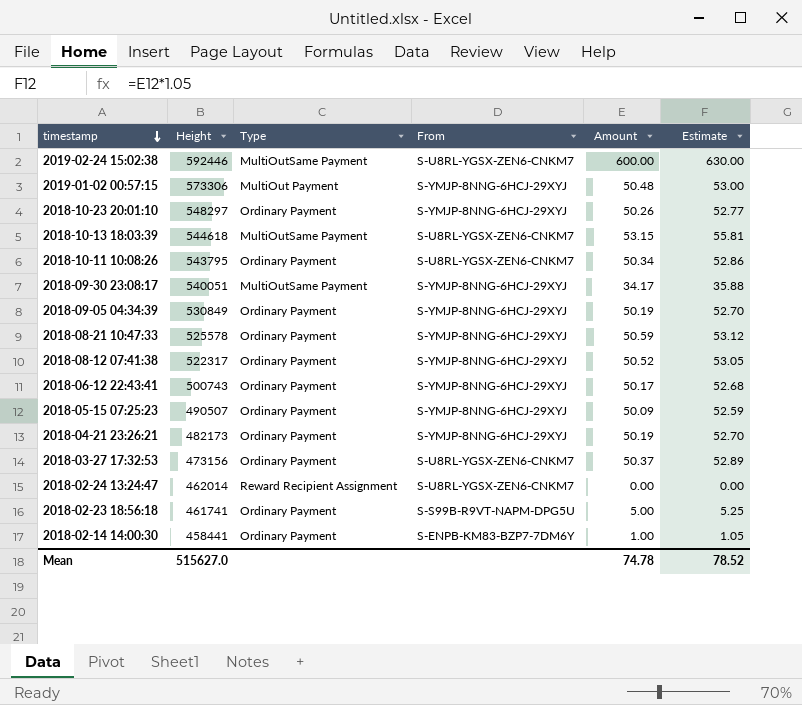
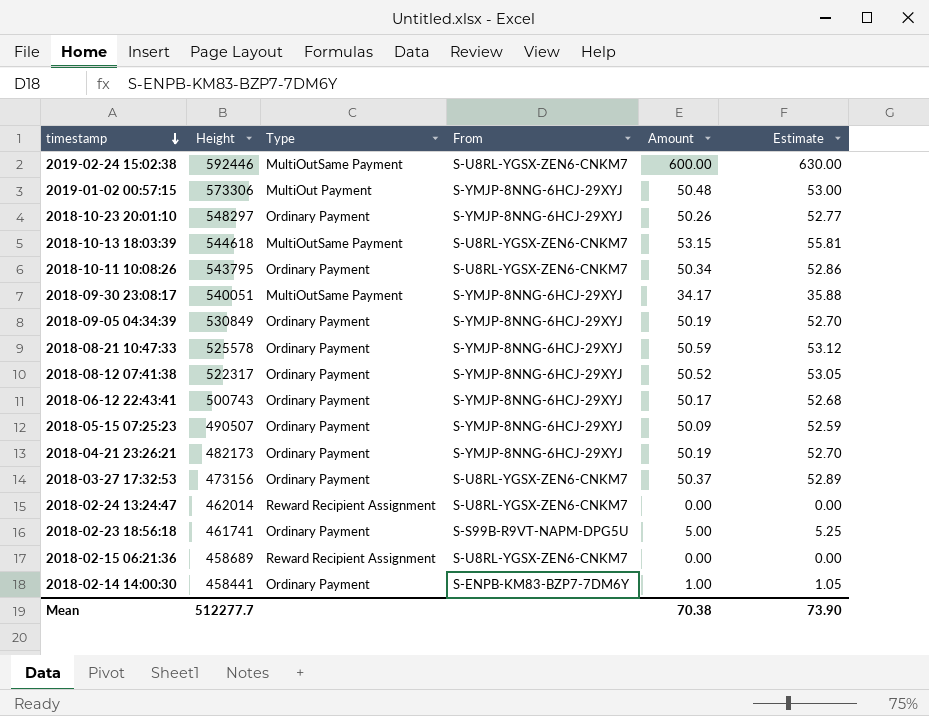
row 2018-02-15 06:21:36: none -> 458689 | Reward Recipient Assignment | S-U8RL-YGSX-ZEN6-CNKM7 | 0.00 | 0.00
Mean | Height: 515627.0 -> 512277.7
Mean | Amount: 74.78 -> 70.38
Mean | Estimate: 78.52 -> 73.90

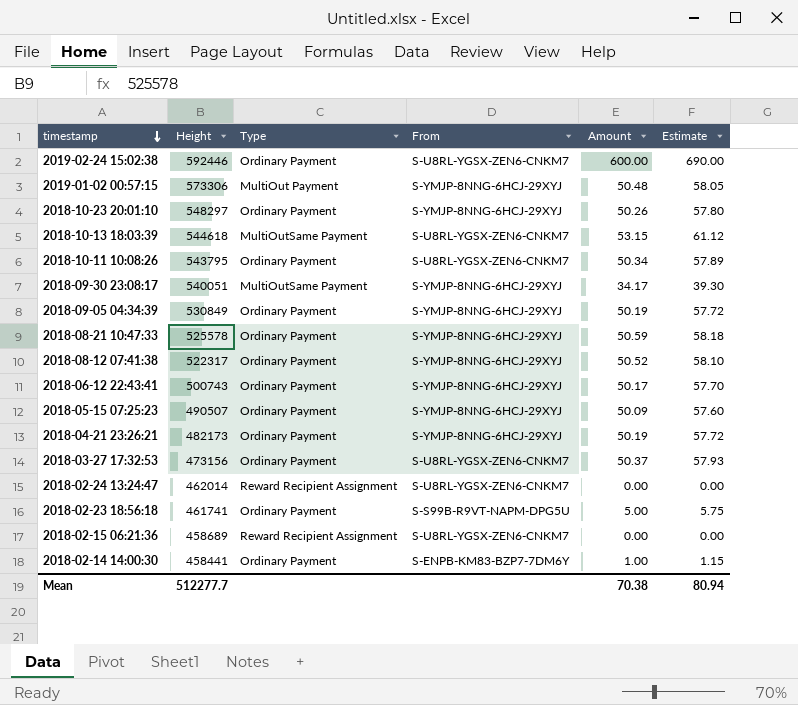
column Estimate | formula: [Amount] * 1.05 -> [Amount] * 1.15
2019-02-24 15:02:38 | Type: MultiOutSame Payment -> Ordinary Payment
Mean | Estimate: 73.90 -> 80.94

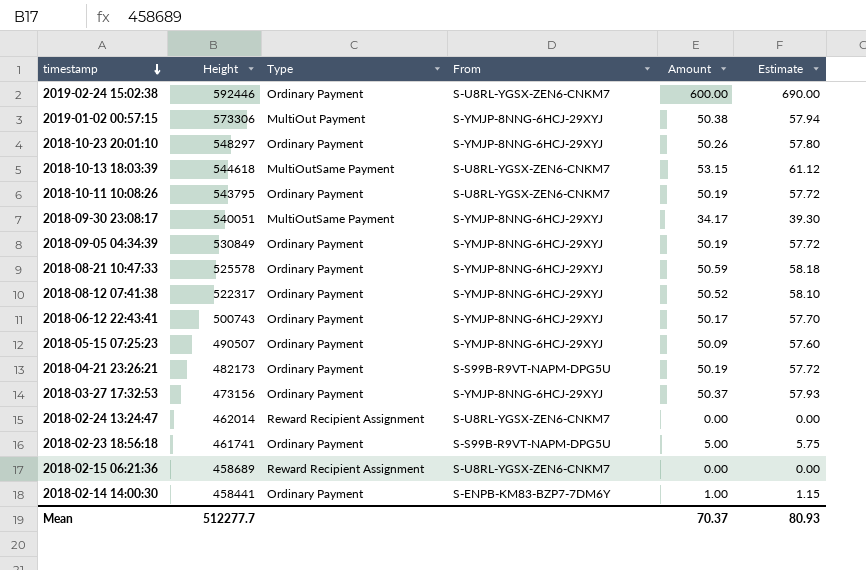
2019-01-02 00:57:15 | Amount: 50.48 -> 50.38
2019-01-02 00:57:15 | Estimate: 58.05 -> 57.94
2018-10-11 10:08:26 | Amount: 50.34 -> 50.19
2018-10-11 10:08:26 | Estimate: 57.89 -> 57.72
2018-04-21 23:26:21 | From: S-YMJP-8NNG-6HCJ-29XYJ -> S-S99B-R9VT-NAPM-DPG5U
2018-03-27 17:32:53 | From: S-U8RL-YGSX-ZEN6-CNKM7 -> S-YMJP-8NNG-6HCJ-29XYJ
Mean | Amount: 70.38 -> 70.37
Mean | Estimate: 80.94 -> 80.93

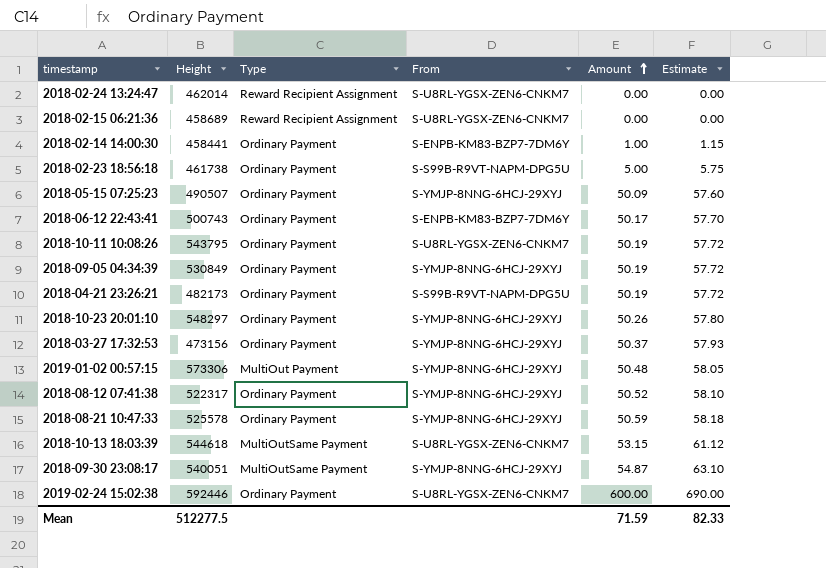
row order: timestamp descending -> Amount ascending
2018-02-23 18:56:18 | Height: 461741 -> 461738
2018-06-12 22:43:41 | From: S-YMJP-8NNG-6HCJ-29XYJ -> S-ENPB-KM83-BZP7-7DM6Y
2019-01-02 00:57:15 | Amount: 50.38 -> 50.48
2019-01-02 00:57:15 | Estimate: 57.94 -> 58.05
2018-09-30 23:08:17 | Amount: 34.17 -> 54.87
2018-09-30 23:08:17 | Estimate: 39.30 -> 63.10
Mean | Height: 512277.7 -> 512277.5
Mean | Amount: 70.37 -> 71.59
Mean | Estimate: 80.93 -> 82.33

